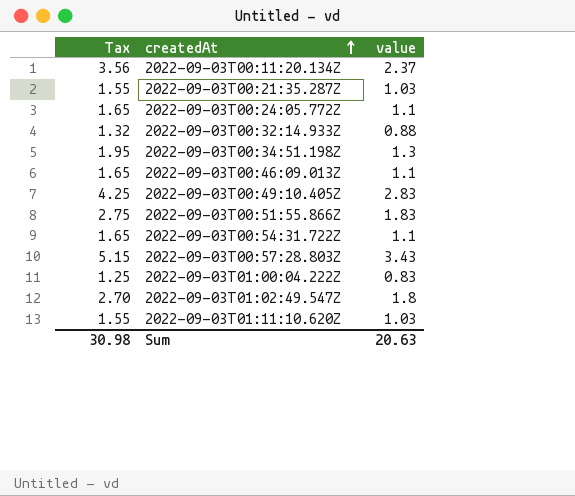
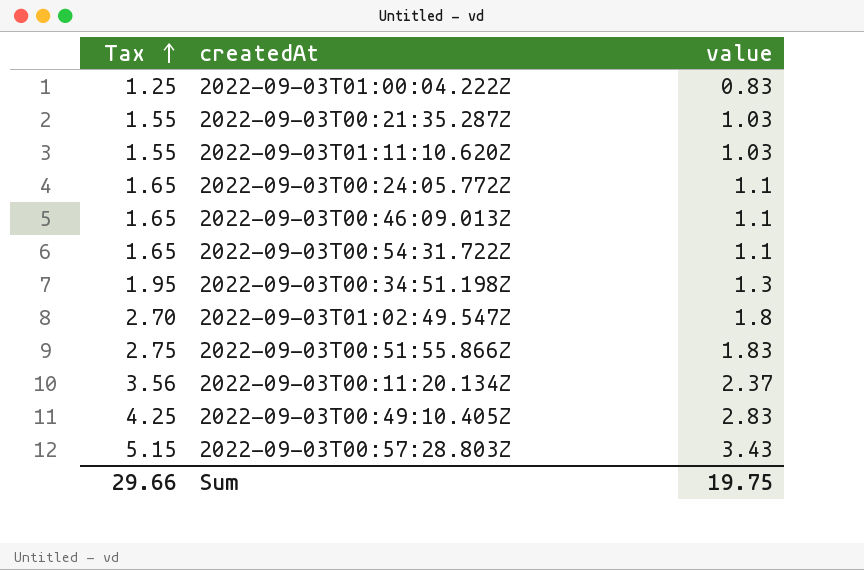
row order: createdAt ascending -> Tax ascending
row 2022-09-03T00:32:14.933Z: 1.32 | 0.88 -> none
Sum | Tax: 30.98 -> 29.66
Sum | value: 20.63 -> 19.75

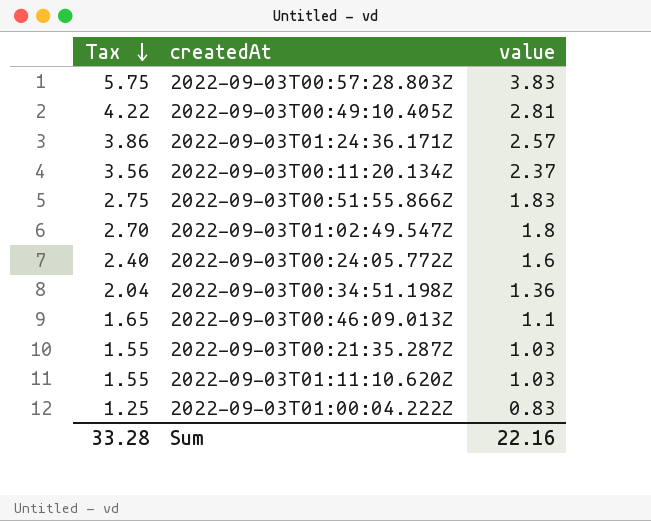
row order: Tax ascending -> Tax descending
row 2022-09-03T00:54:31.722Z: 1.65 | 1.1 -> none
2022-09-03T00:57:28.803Z | Tax: 5.15 -> 5.75
2022-09-03T00:57:28.803Z | value: 3.43 -> 3.83
2022-09-03T00:49:10.405Z | Tax: 4.25 -> 4.22
2022-09-03T00:49:10.405Z | value: 2.83 -> 2.81
row 2022-09-03T01:24:36.171Z: none -> 3.86 | 2.57
2022-09-03T00:24:05.772Z | Tax: 1.65 -> 2.40
2022-09-03T00:24:05.772Z | value: 1.1 -> 1.6
2022-09-03T00:34:51.198Z | Tax: 1.95 -> 2.04
2022-09-03T00:34:51.198Z | value: 1.3 -> 1.36
Sum | Tax: 29.66 -> 33.28
Sum | value: 19.75 -> 22.16

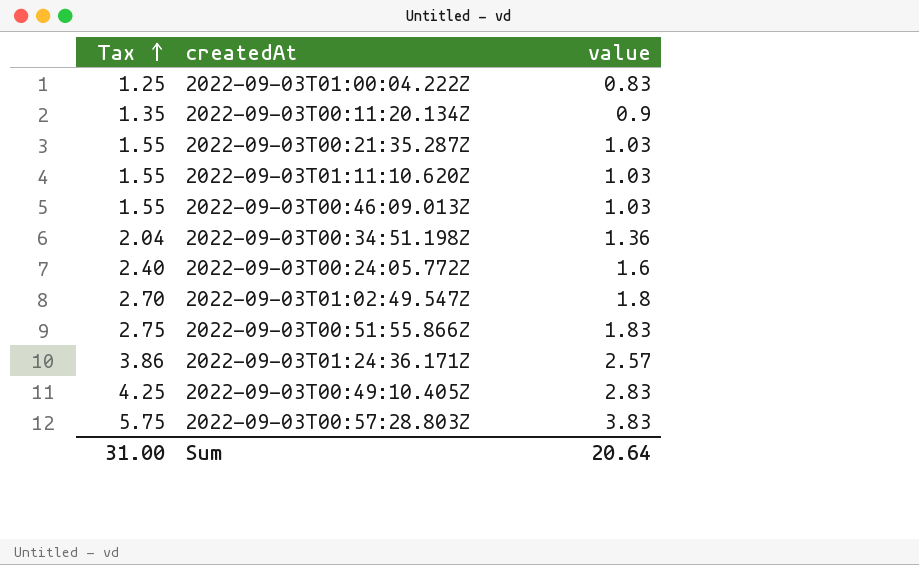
row order: Tax descending -> Tax ascending
2022-09-03T00:11:20.134Z | Tax: 3.56 -> 1.35
2022-09-03T00:11:20.134Z | value: 2.37 -> 0.9
2022-09-03T00:46:09.013Z | Tax: 1.65 -> 1.55
2022-09-03T00:46:09.013Z | value: 1.1 -> 1.03
2022-09-03T00:49:10.405Z | Tax: 4.22 -> 4.25
2022-09-03T00:49:10.405Z | value: 2.81 -> 2.83
Sum | Tax: 33.28 -> 31.00
Sum | value: 22.16 -> 20.64

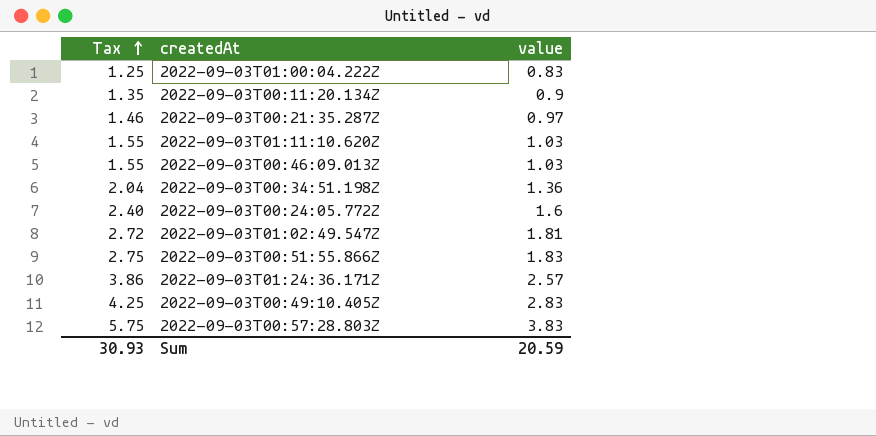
2022-09-03T00:21:35.287Z | Tax: 1.55 -> 1.46
2022-09-03T00:21:35.287Z | value: 1.03 -> 0.97
2022-09-03T01:02:49.547Z | Tax: 2.70 -> 2.72
2022-09-03T01:02:49.547Z | value: 1.8 -> 1.81
Sum | Tax: 31.00 -> 30.93
Sum | value: 20.64 -> 20.59

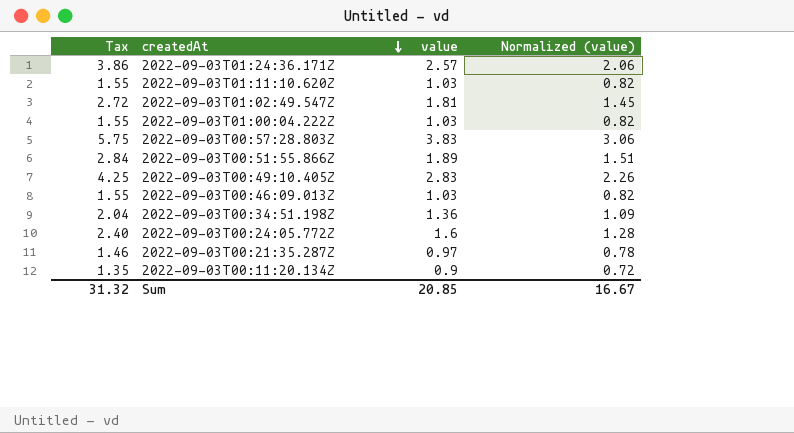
row order: Tax ascending -> createdAt descending
column Normalized (value) | formula: none -> [value] * 0.8
2022-09-03T01:00:04.222Z | Tax: 1.25 -> 1.55
2022-09-03T01:00:04.222Z | value: 0.83 -> 1.03
2022-09-03T00:51:55.866Z | Tax: 2.75 -> 2.84
2022-09-03T00:51:55.866Z | value: 1.83 -> 1.89
Sum | Tax: 30.93 -> 31.32
Sum | value: 20.59 -> 20.85

